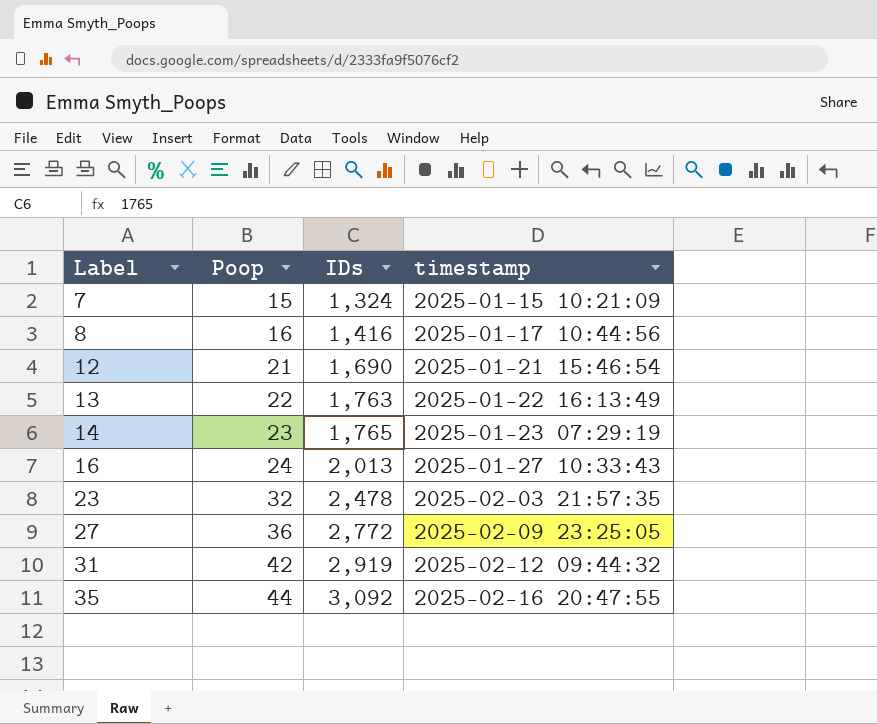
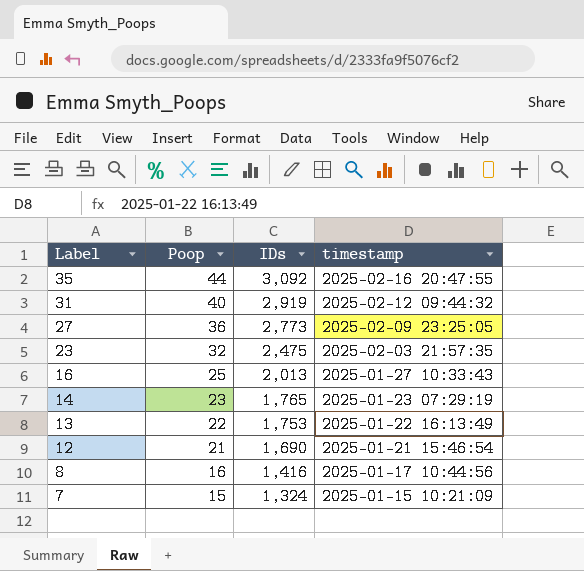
row order: Label ascending -> Label descending
31 | Poop: 42 -> 40
27 | IDs: 2,772 -> 2,773
23 | IDs: 2,478 -> 2,475
16 | Poop: 24 -> 25
13 | IDs: 1,763 -> 1,753

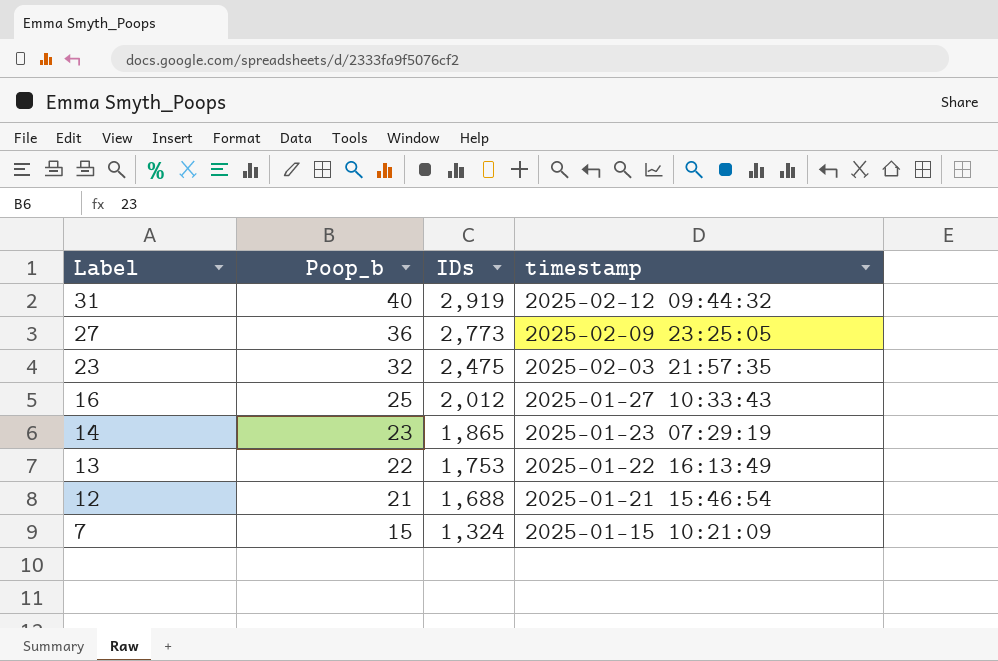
column name: Poop -> Poop_b
row 35: 44 | 3,092 | 2025-02-16 20:47:55 -> none
row 8: 16 | 1,416 | 2025-01-17 10:44:56 -> none
16 | IDs: 2,013 -> 2,012
14 | IDs: 1,765 -> 1,865
12 | IDs: 1,690 -> 1,688

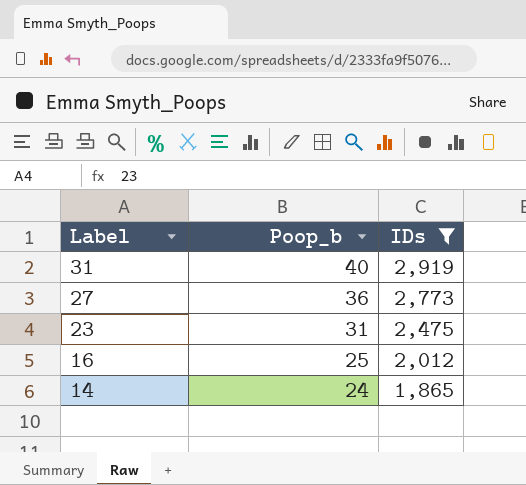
filter: none -> IDs >= 1,865
column timestamp | position: 4 -> none
23 | Poop_b: 32 -> 31
14 | Poop_b: 23 -> 24

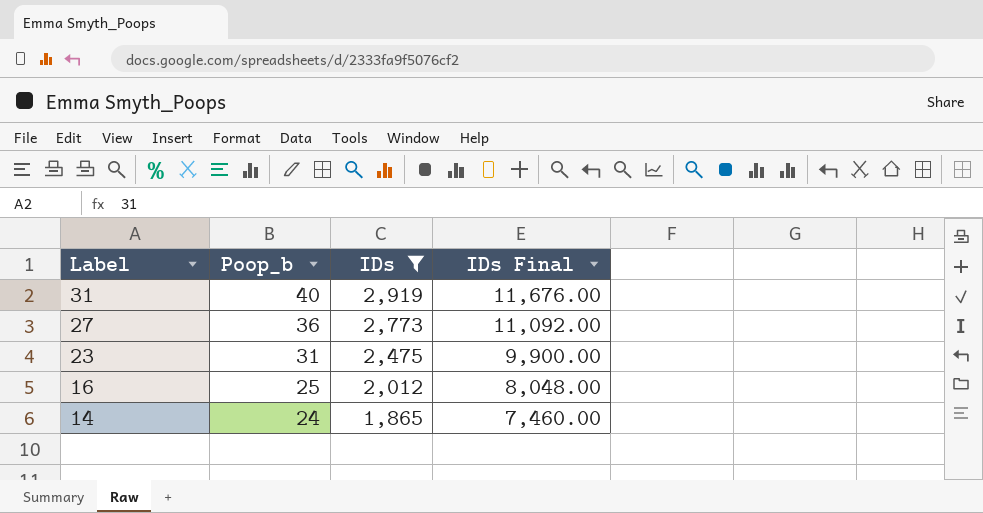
column IDs Final | formula: none -> [IDs] * 4

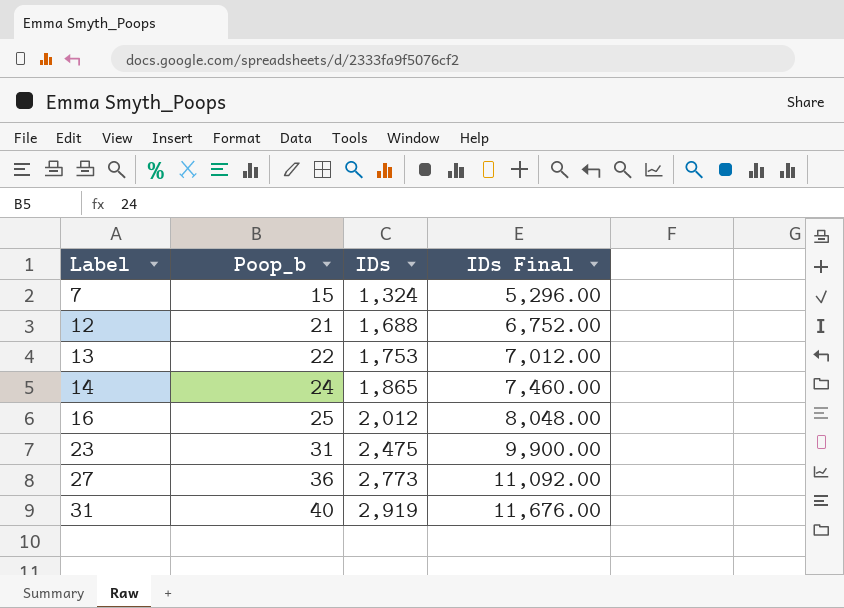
filter: IDs >= 1,865 -> none
row order: Label descending -> Label ascending

